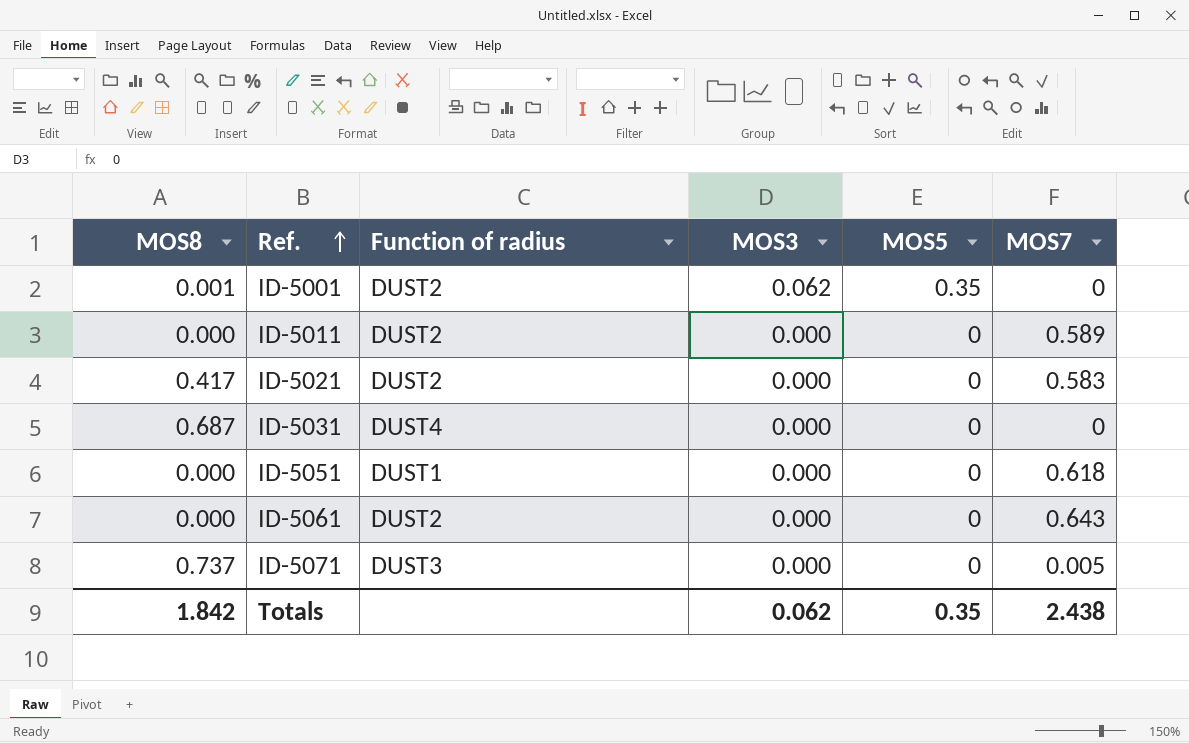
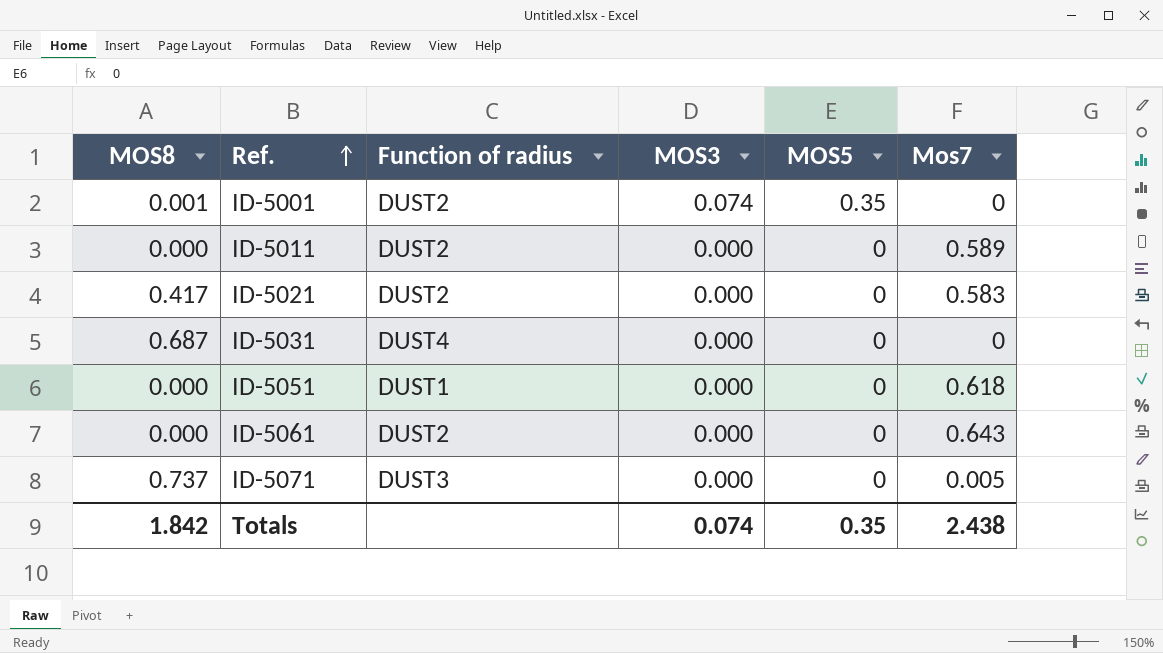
column name: MOS7 -> Mos7
ID-5001 | MOS3: 0.062 -> 0.074
Totals | MOS3: 0.062 -> 0.074

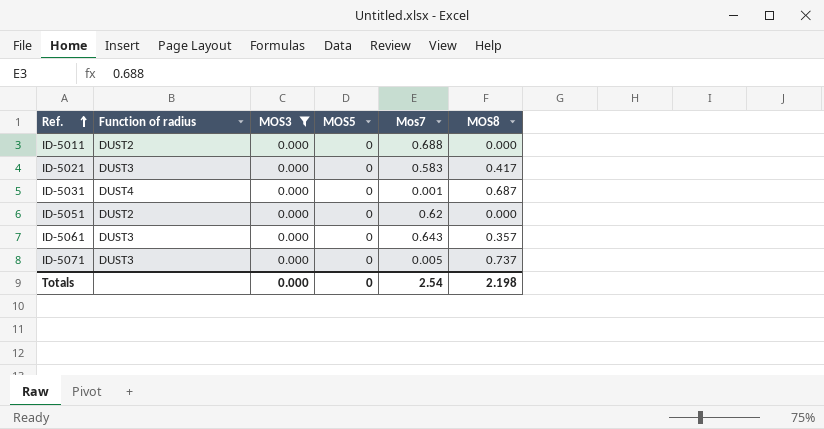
filter: none -> MOS3 = 0.000
column MOS8 | position: 1 -> 6
ID-5011 | Mos7: 0.589 -> 0.688
ID-5021 | Function of radius: DUST2 -> DUST3
ID-5031 | Mos7: 0 -> 0.001
ID-5051 | Function of radius: DUST1 -> DUST2
ID-5051 | Mos7: 0.618 -> 0.62
ID-5061 | Function of radius: DUST2 -> DUST3
ID-5061 | MOS8: 0.000 -> 0.357
Totals | MOS3: 0.074 -> 0.000
Totals | MOS5: 0.35 -> 0
Totals | Mos7: 2.438 -> 2.54
Totals | MOS8: 1.842 -> 2.198

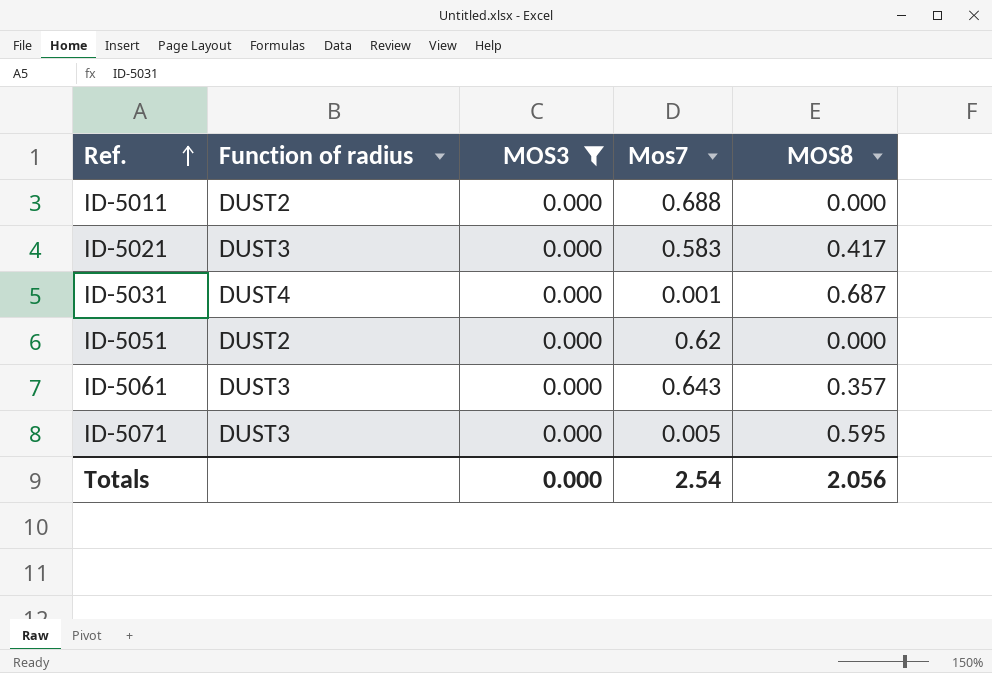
column MOS5 | position: 4 -> none
ID-5071 | MOS8: 0.737 -> 0.595
Totals | MOS8: 2.198 -> 2.056

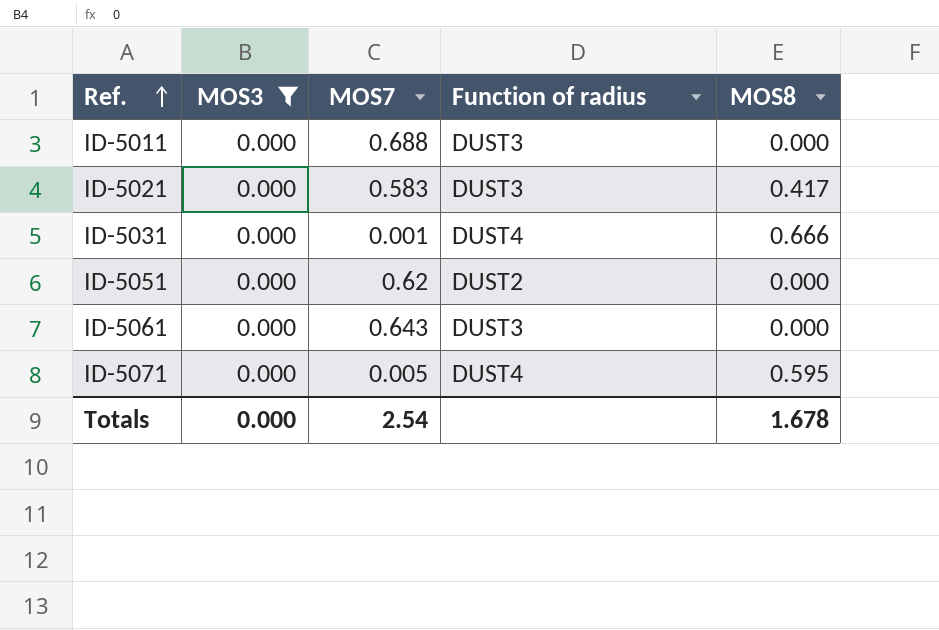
column name: Mos7 -> MOS7
column Function of radius | position: 2 -> 4
ID-5011 | Function of radius: DUST2 -> DUST3
ID-5031 | MOS8: 0.687 -> 0.666
ID-5061 | MOS8: 0.357 -> 0.000
ID-5071 | Function of radius: DUST3 -> DUST4
Totals | MOS8: 2.056 -> 1.678

